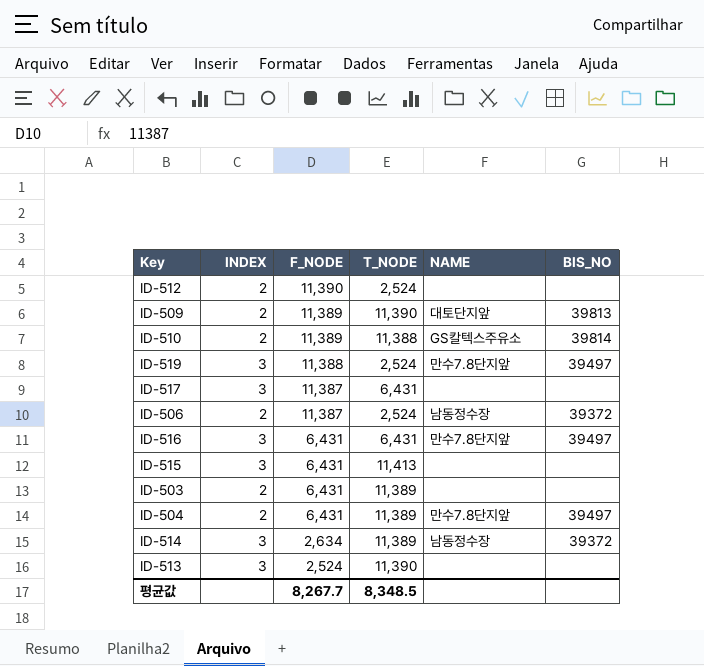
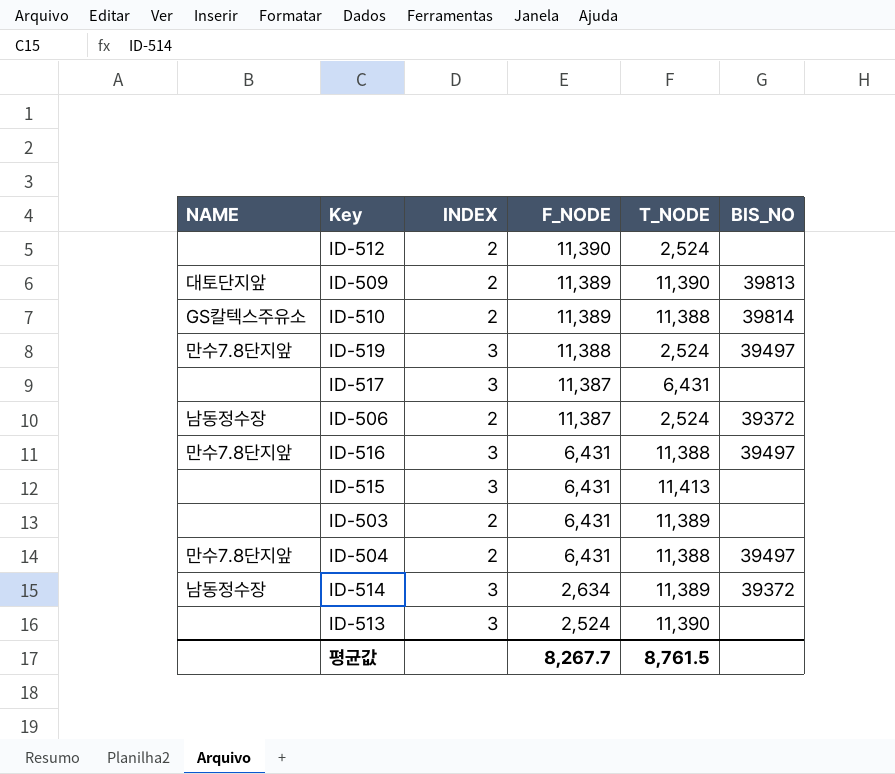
column NAME | position: 5 -> 1
ID-516 | T_NODE: 6,431 -> 11,388
ID-504 | T_NODE: 11,389 -> 11,388
평균값 | T_NODE: 8,348.5 -> 8,761.5

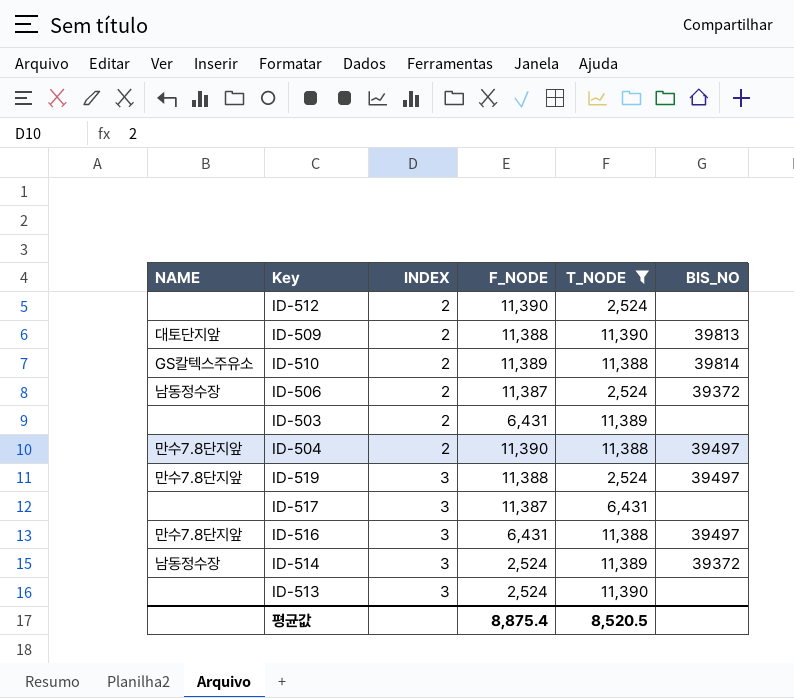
filter: none -> T_NODE != 11,413
row order: F_NODE descending -> INDEX ascending
ID-509 | F_NODE: 11,389 -> 11,388
ID-504 | F_NODE: 6,431 -> 11,390
ID-514 | F_NODE: 2,634 -> 2,524
평균값 | F_NODE: 8,267.7 -> 8,875.4
평균값 | T_NODE: 8,761.5 -> 8,520.5

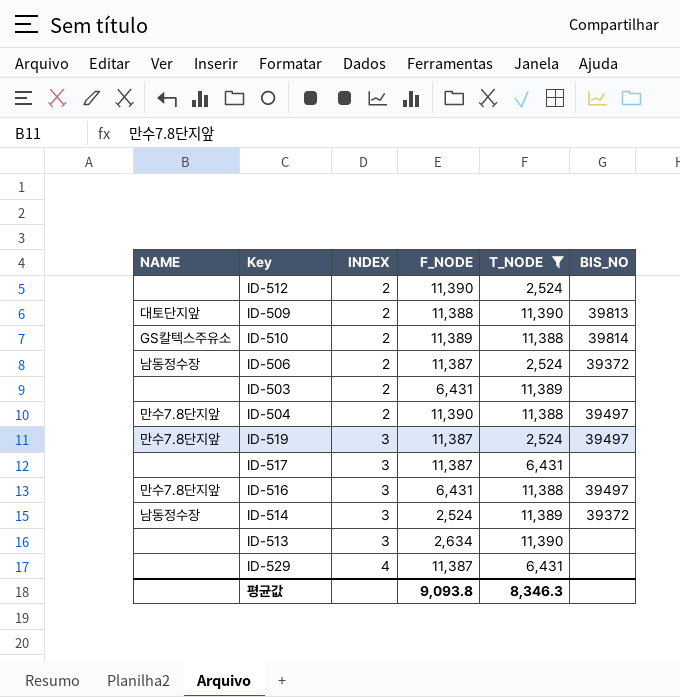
ID-519 | F_NODE: 11,388 -> 11,387
ID-513 | F_NODE: 2,524 -> 2,634
row ID-529: none -> none | 4 | 11,387 | 6,431 | none
평균값 | F_NODE: 8,875.4 -> 9,093.8
평균값 | T_NODE: 8,520.5 -> 8,346.3

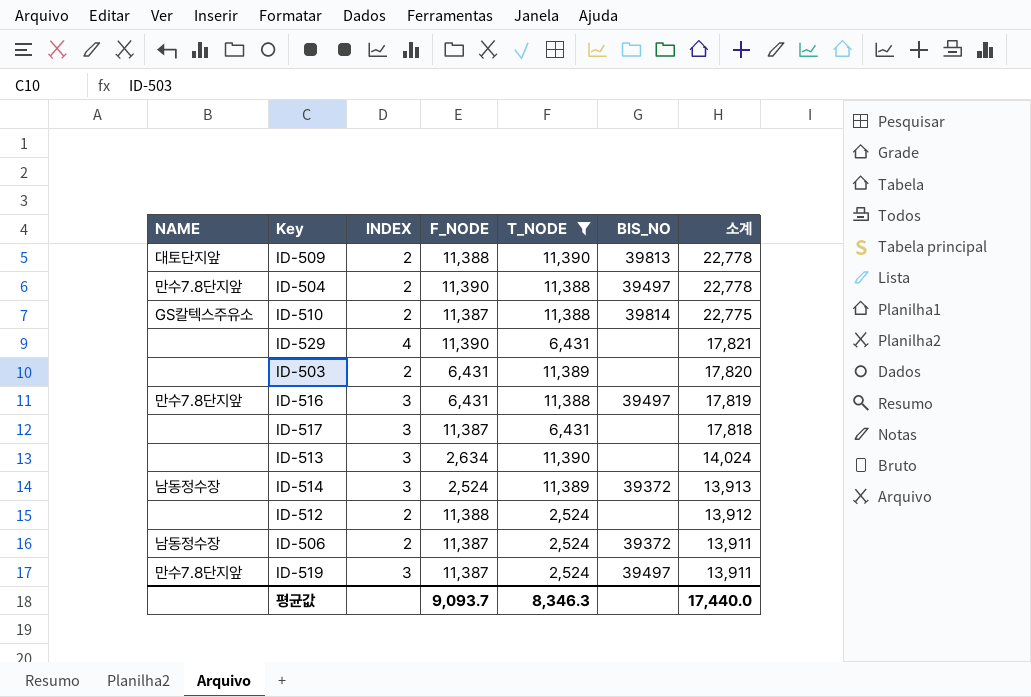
row order: INDEX ascending -> 소계 descending
column 소계 | formula: none -> [F_NODE] + [T_NODE]
ID-510 | F_NODE: 11,389 -> 11,387
ID-529 | F_NODE: 11,387 -> 11,390
ID-512 | F_NODE: 11,390 -> 11,388
평균값 | F_NODE: 9,093.8 -> 9,093.7

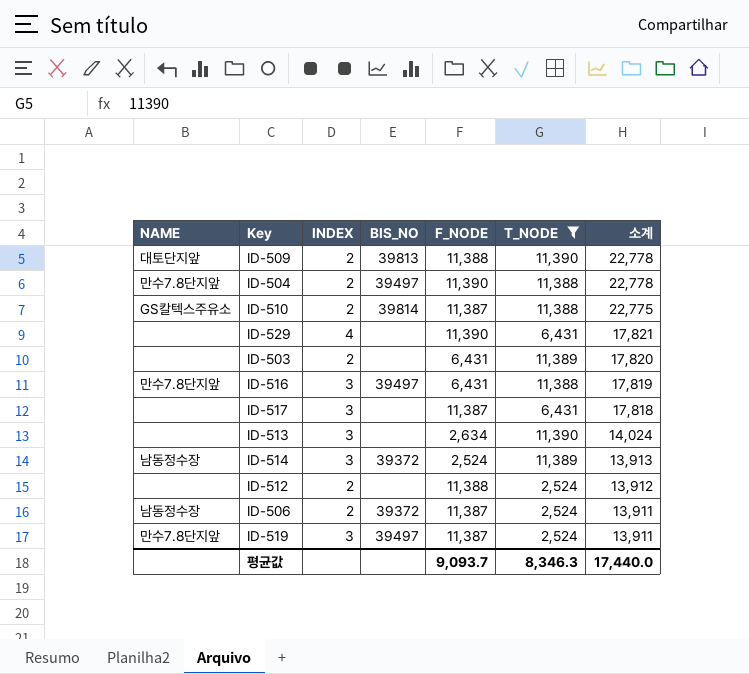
column BIS_NO | position: 6 -> 4

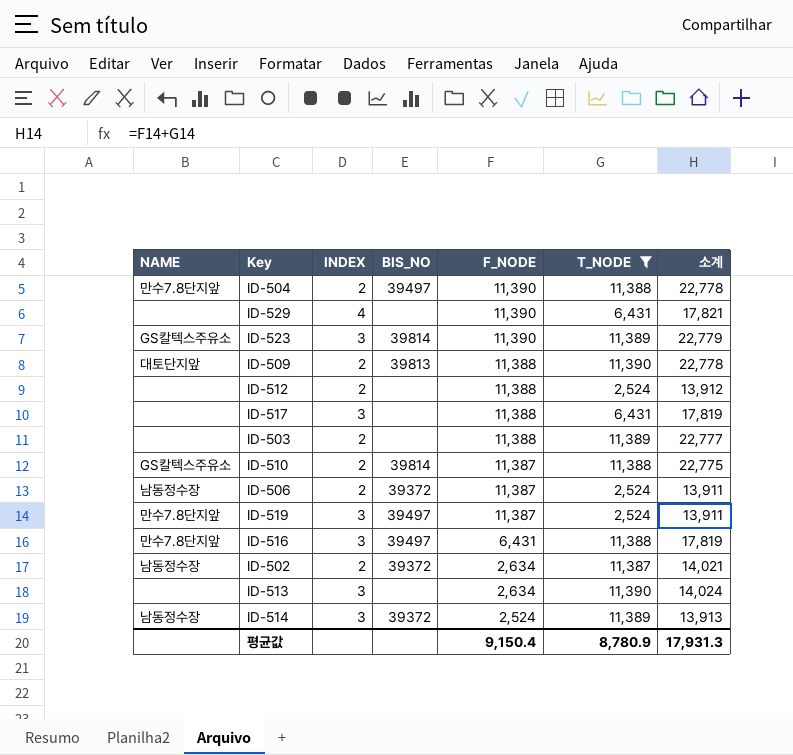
row order: 소계 descending -> F_NODE descending
row ID-523: none -> GS칼텍스주유소 | 3 | 39814 | 11,390 | 11,389 | 22,779
ID-517 | F_NODE: 11,387 -> 11,388
ID-517 | 소계: 17,818 -> 17,819
ID-503 | F_NODE: 6,431 -> 11,388
ID-503 | 소계: 17,820 -> 22,777
row ID-502: none -> 남동정수장 | 2 | 39372 | 2,634 | 11,387 | 14,021
평균값 | F_NODE: 9,093.7 -> 9,150.4
평균값 | T_NODE: 8,346.3 -> 8,780.9
평균값 | 소계: 17,440.0 -> 17,931.3

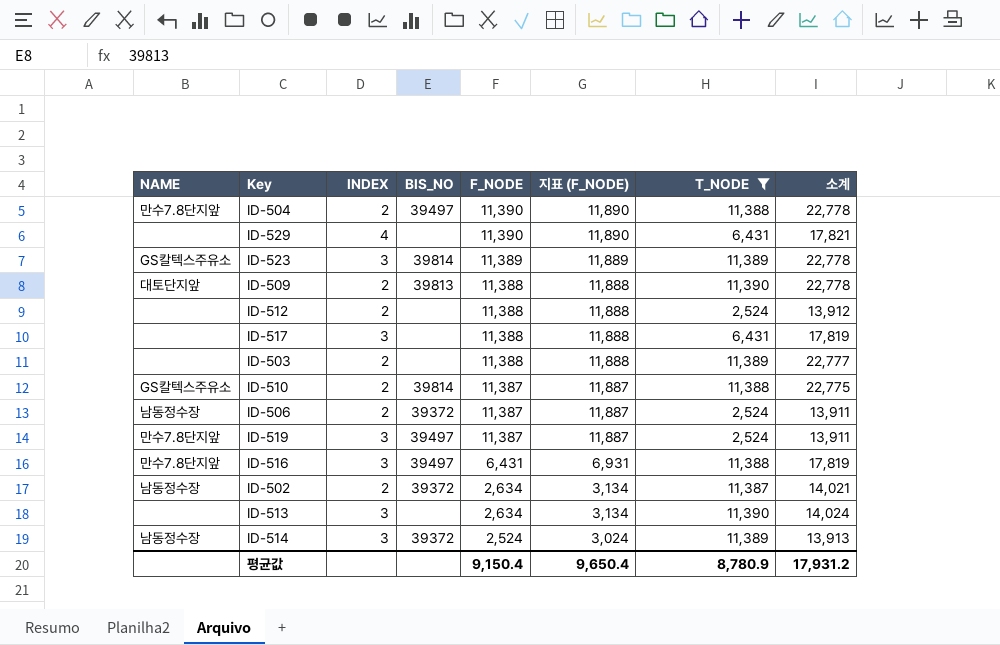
column 지표 (F_NODE) | formula: none -> [F_NODE] + 500
ID-523 | F_NODE: 11,390 -> 11,389
ID-523 | 소계: 22,779 -> 22,778
평균값 | 소계: 17,931.3 -> 17,931.2

